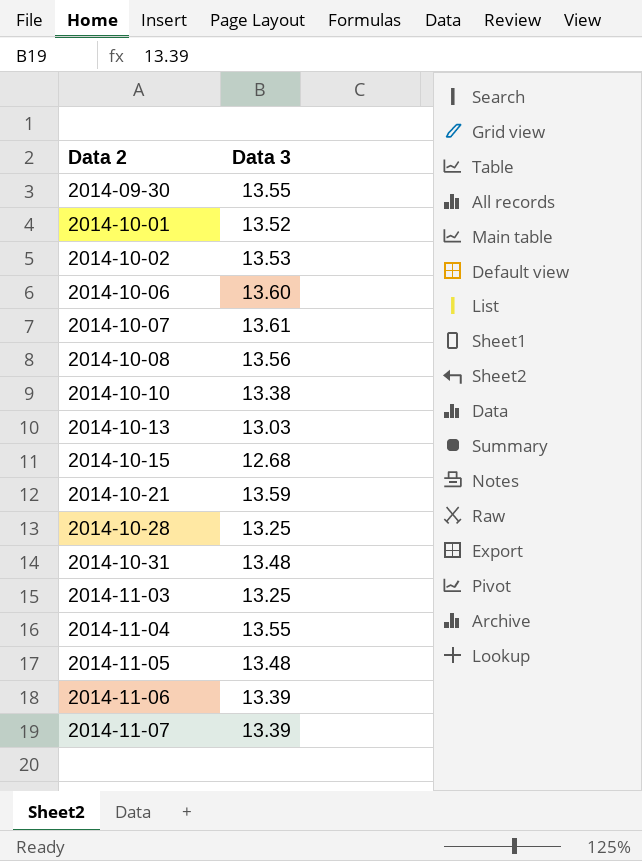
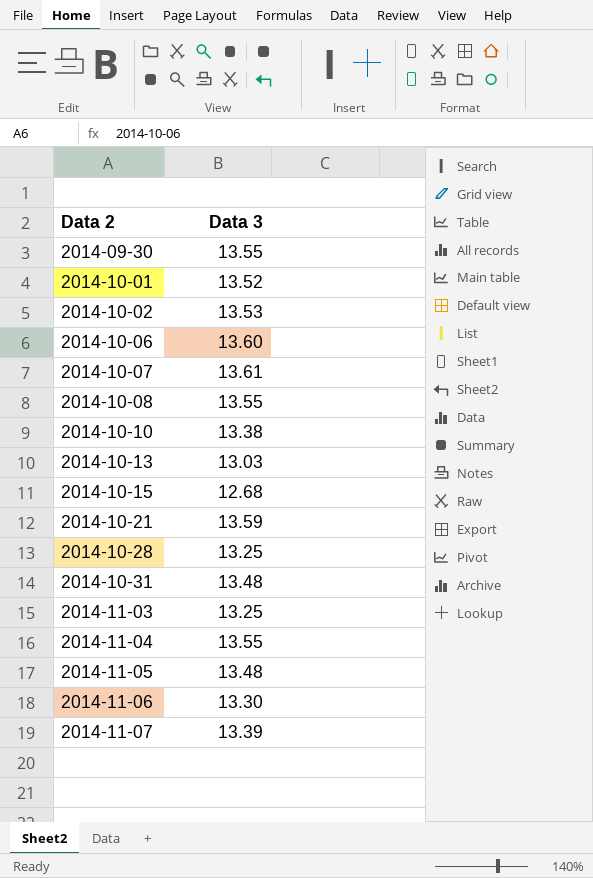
2014-10-08 | Data 3: 13.56 -> 13.55
2014-11-06 | Data 3: 13.39 -> 13.30

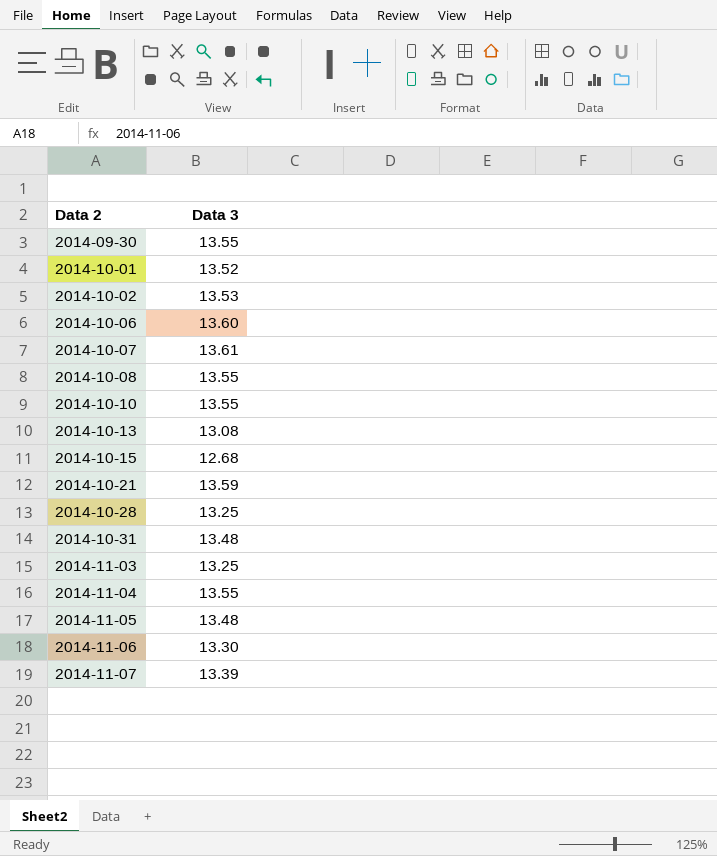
2014-10-10 | Data 3: 13.38 -> 13.55
2014-10-13 | Data 3: 13.03 -> 13.08

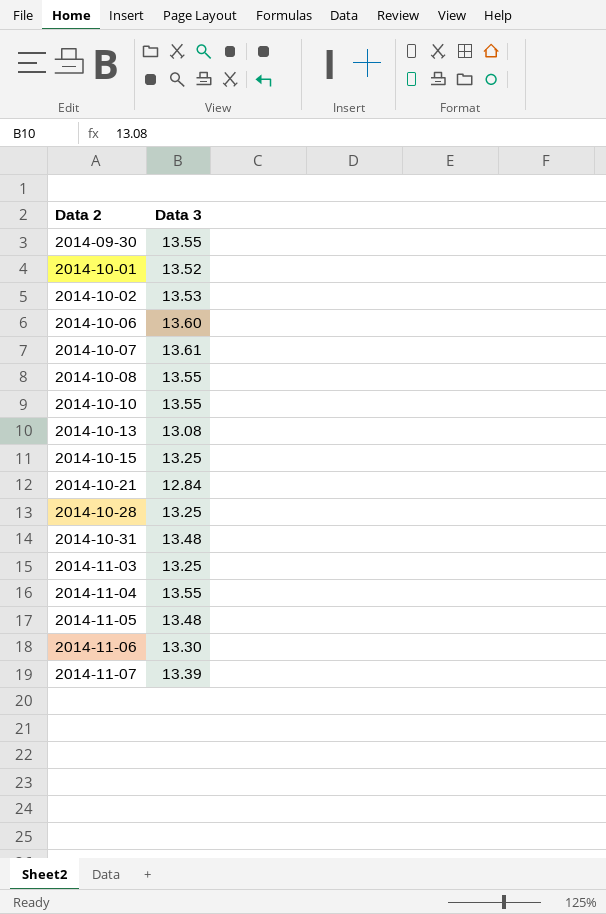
2014-10-15 | Data 3: 12.68 -> 13.25
2014-10-21 | Data 3: 13.59 -> 12.84

